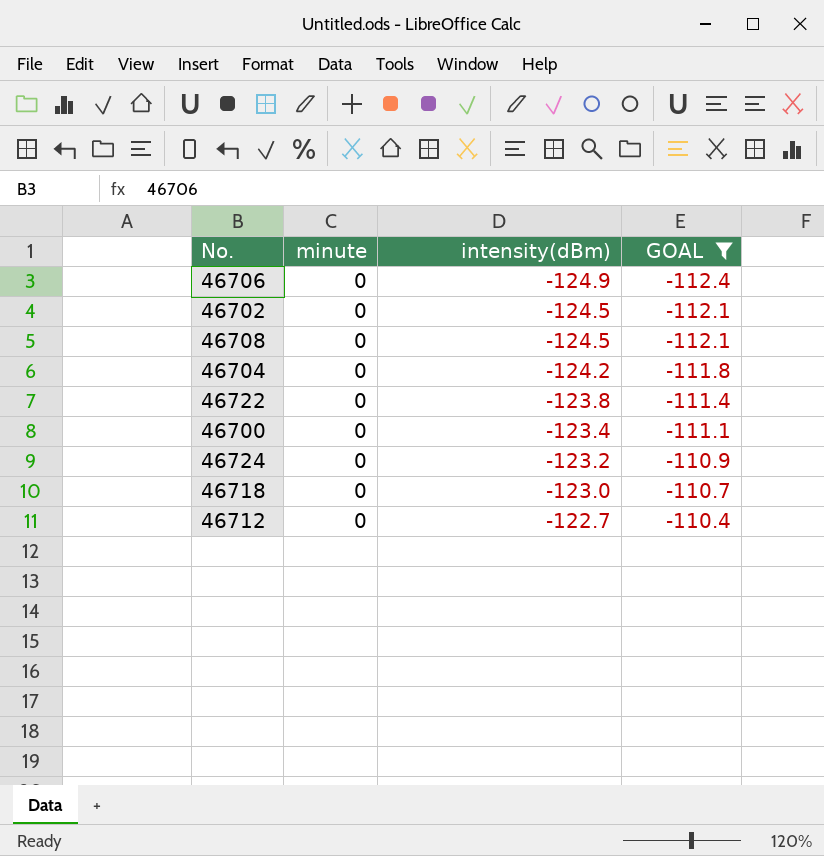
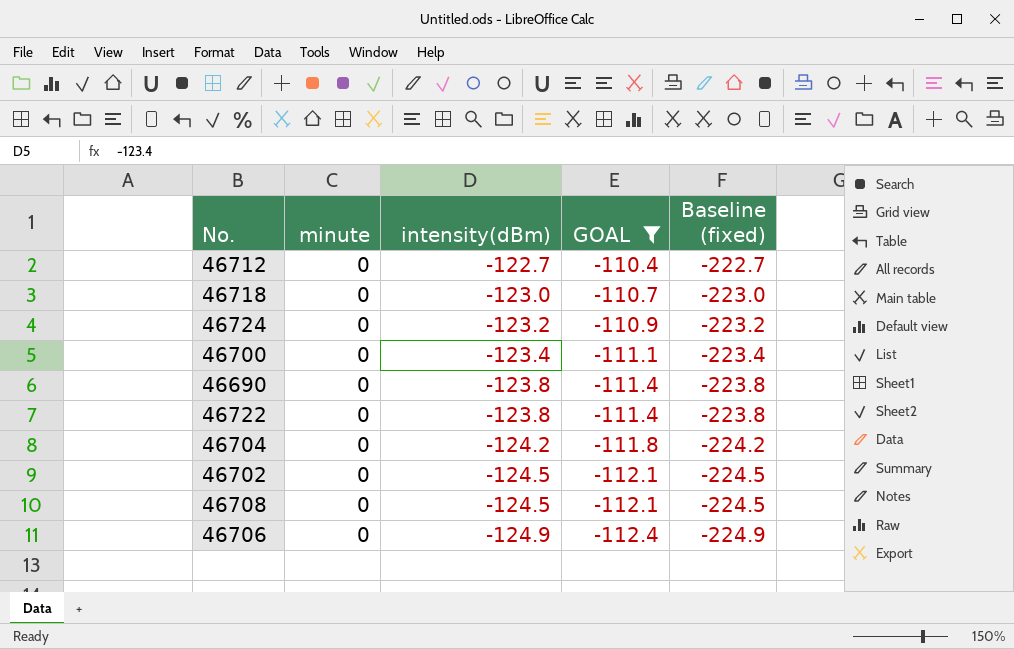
row order: intensity(dBm) ascending -> intensity(dBm) descending
column Baseline (fixed) | formula: none -> [intensity(dBm)] - 100
row 46690: none -> 0 | -123.8 | -111.4 | -223.8

